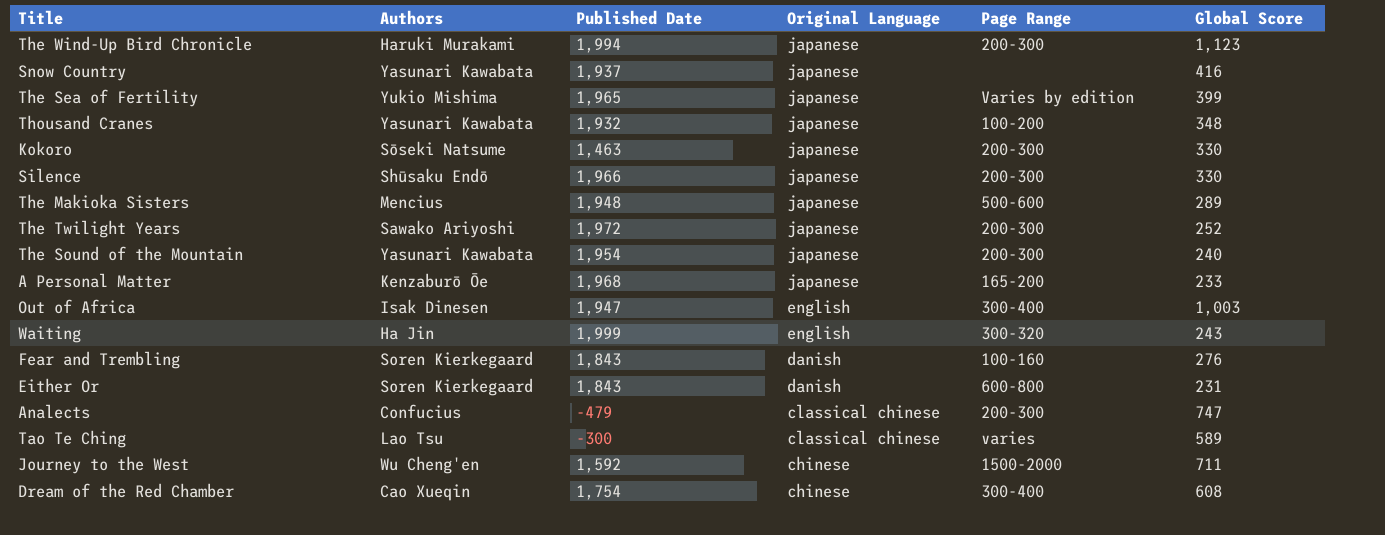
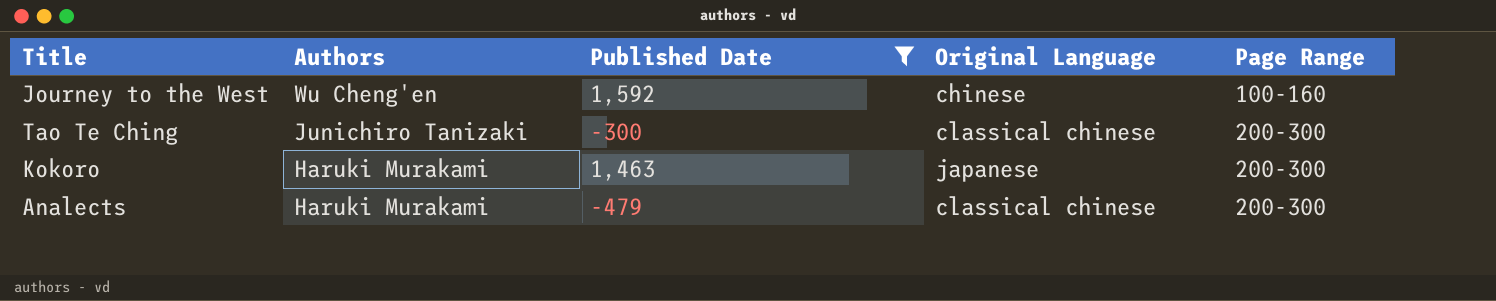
filter: none -> Published Date <= 1,592
row order: Original Language descending -> Authors descending
column Global Score | position: 6 -> none
Journey to the West | Page Range: 1500-2000 -> 100-160
Tao Te Ching | Authors: Lao Tsu -> Junichiro Tanizaki
Tao Te Ching | Page Range: varies -> 200-300
Kokoro | Authors: Sōseki Natsume -> Haruki Murakami
Analects | Authors: Confucius -> Haruki Murakami

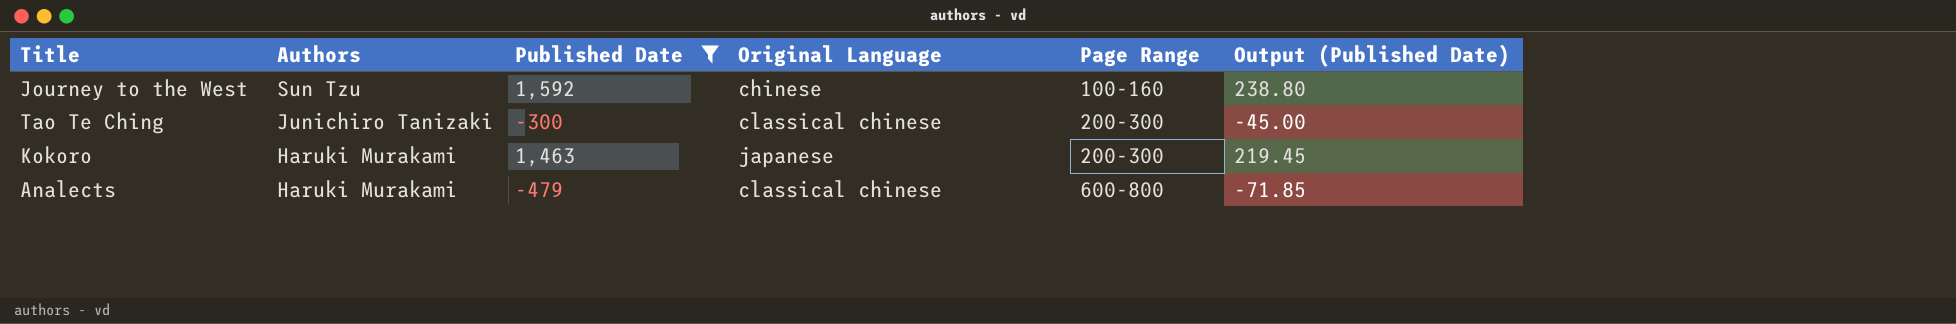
column Output (Published Date) | formula: none -> [Published Date] * 0.15
Journey to the West | Authors: Wu Cheng'en -> Sun Tzu
Analects | Page Range: 200-300 -> 600-800

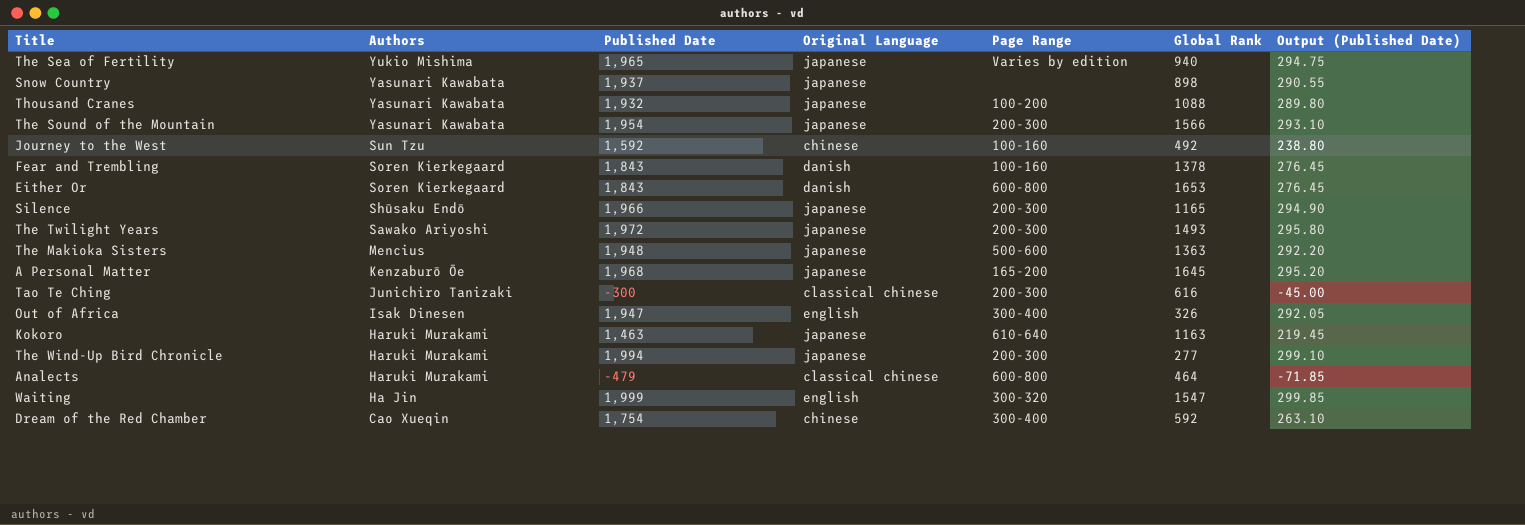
filter: Published Date <= 1,592 -> none
column Global Rank | position: none -> 6
Kokoro | Page Range: 200-300 -> 610-640

